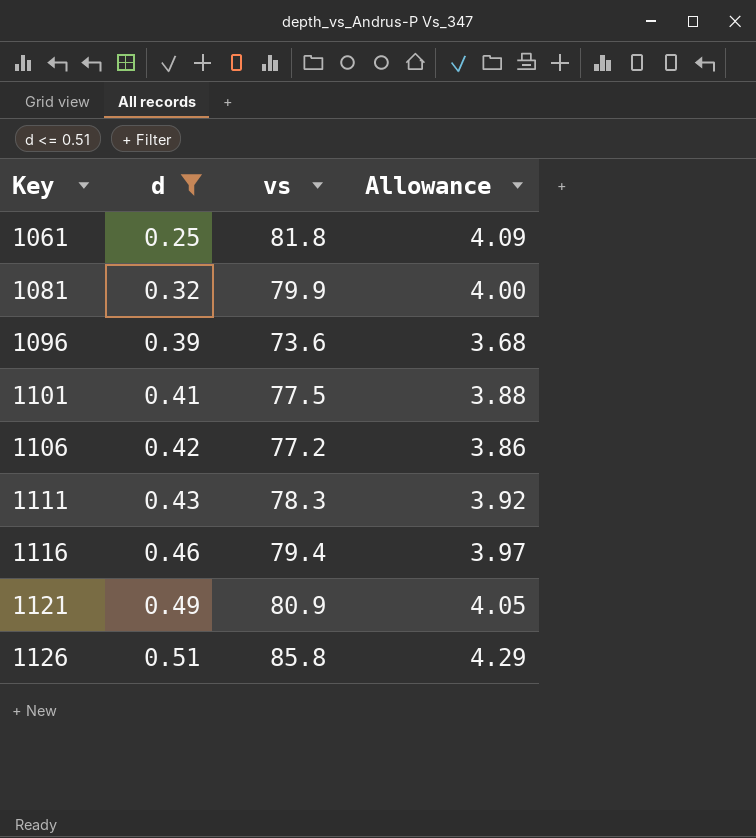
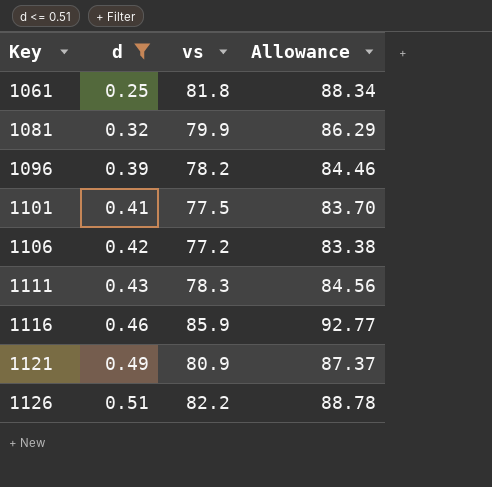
column Allowance | formula: [vs] * 0.05 -> [vs] * 1.08
1096 | vs: 73.6 -> 78.2
1116 | vs: 79.4 -> 85.9
1126 | vs: 85.8 -> 82.2

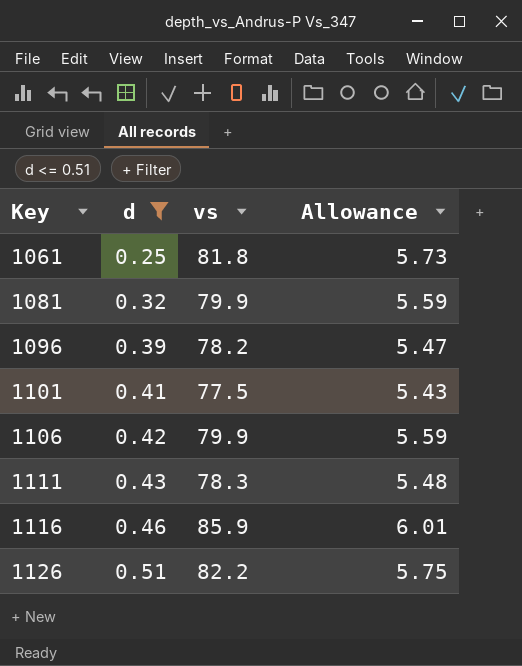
column Allowance | formula: [vs] * 1.08 -> [vs] * 0.07
row 1121: 0.49 | 80.9 | 87.37 -> none
1106 | vs: 77.2 -> 79.9

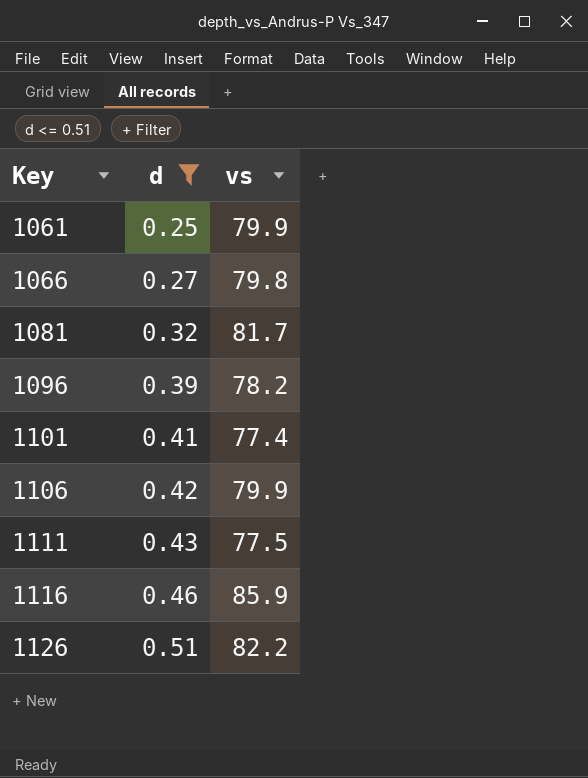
column Allowance | formula: [vs] * 0.07 -> none
1061 | vs: 81.8 -> 79.9
row 1066: none -> 0.27 | 79.8
1081 | vs: 79.9 -> 81.7
1101 | vs: 77.5 -> 77.4
1111 | vs: 78.3 -> 77.5

